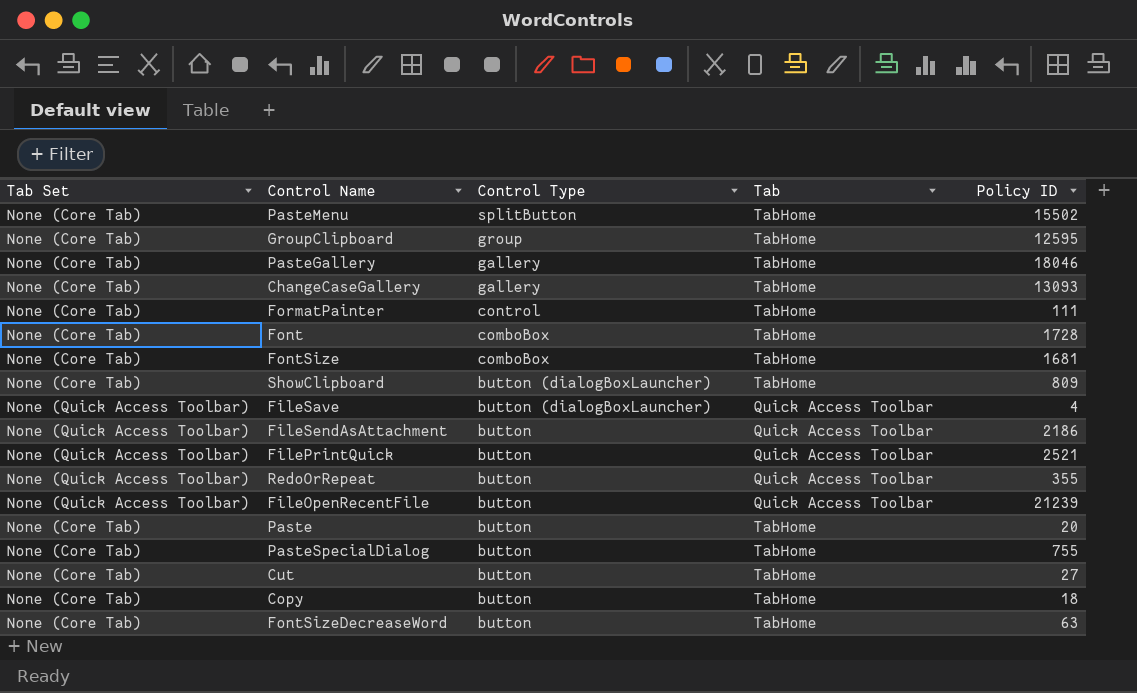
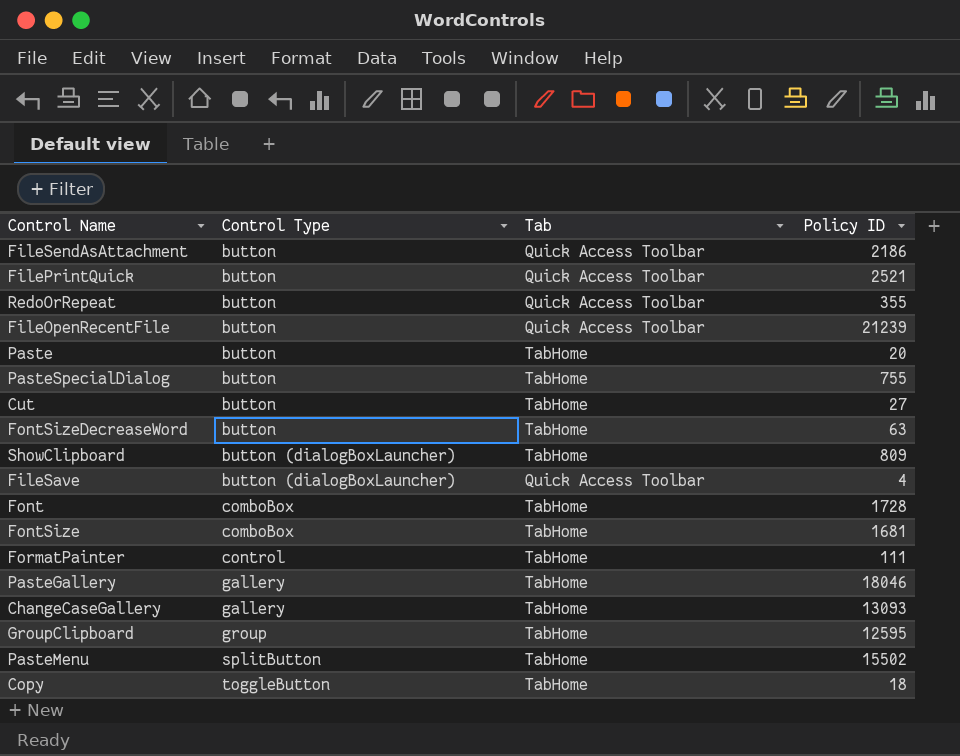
row order: Control Type descending -> Control Type ascending
column Tab Set | position: 1 -> none
Copy | Control Type: button -> toggleButton

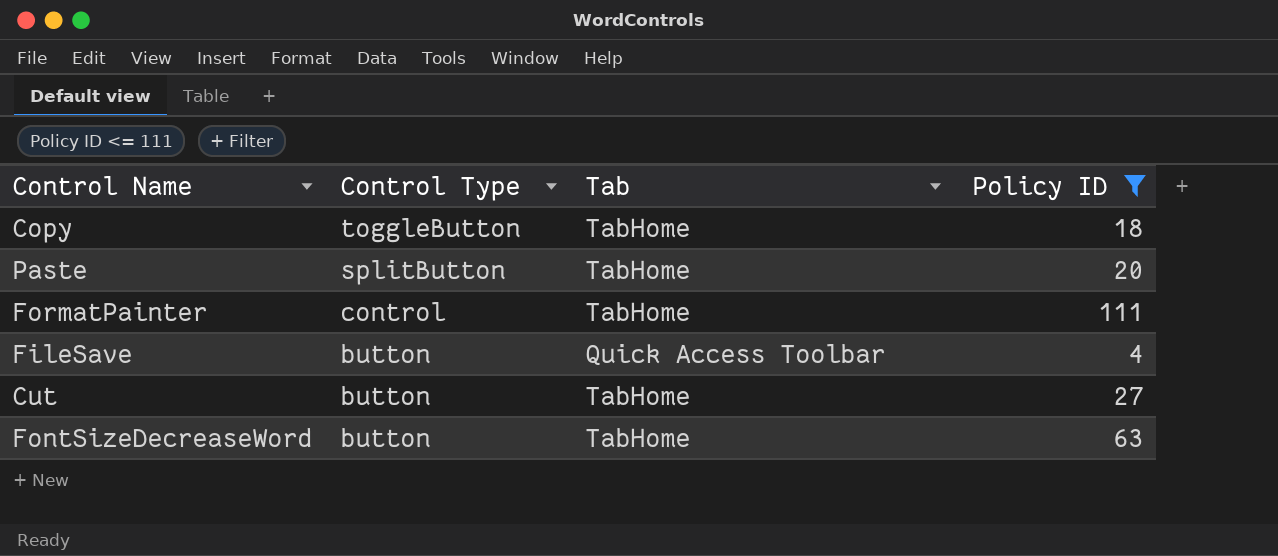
filter: none -> Policy ID <= 111
row order: Control Type ascending -> Control Type descending
Paste | Control Type: button -> splitButton
FileSave | Control Type: button (dialogBoxLauncher) -> button

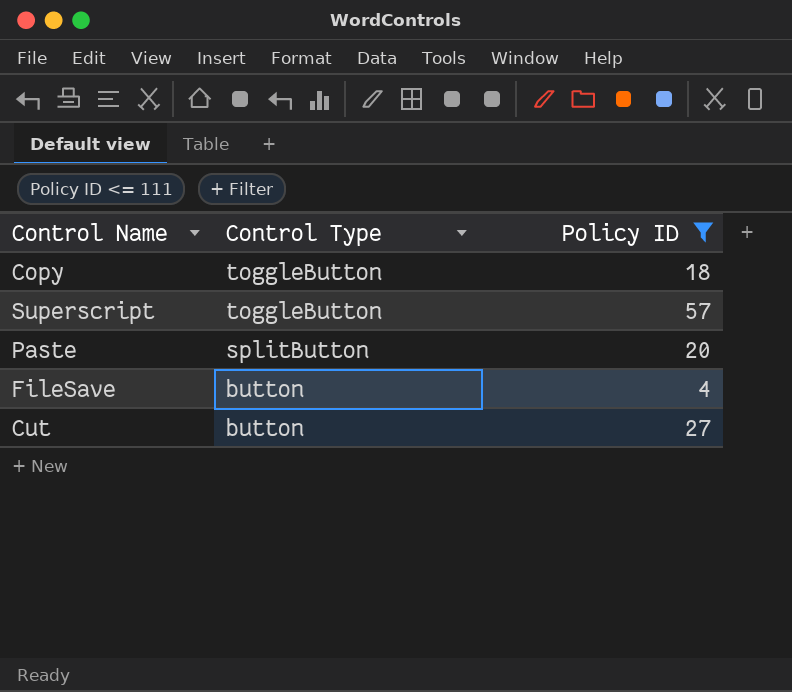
column Tab | position: 3 -> none
row FormatPainter: control | TabHome | 111 -> none
row FontSizeDecreaseWord: button | TabHome | 63 -> none
row Superscript: none -> toggleButton | 57

